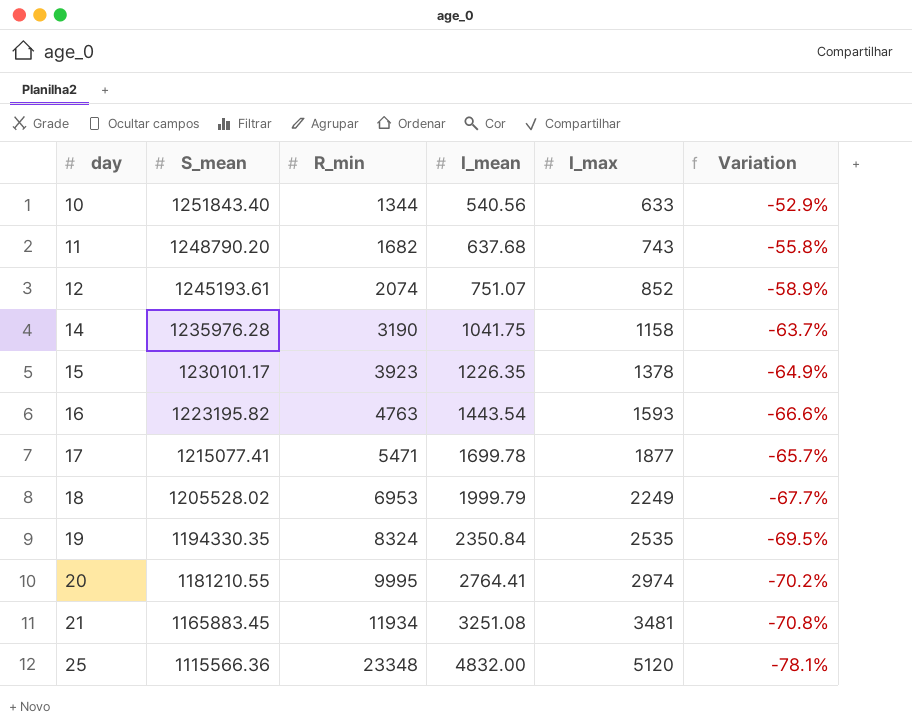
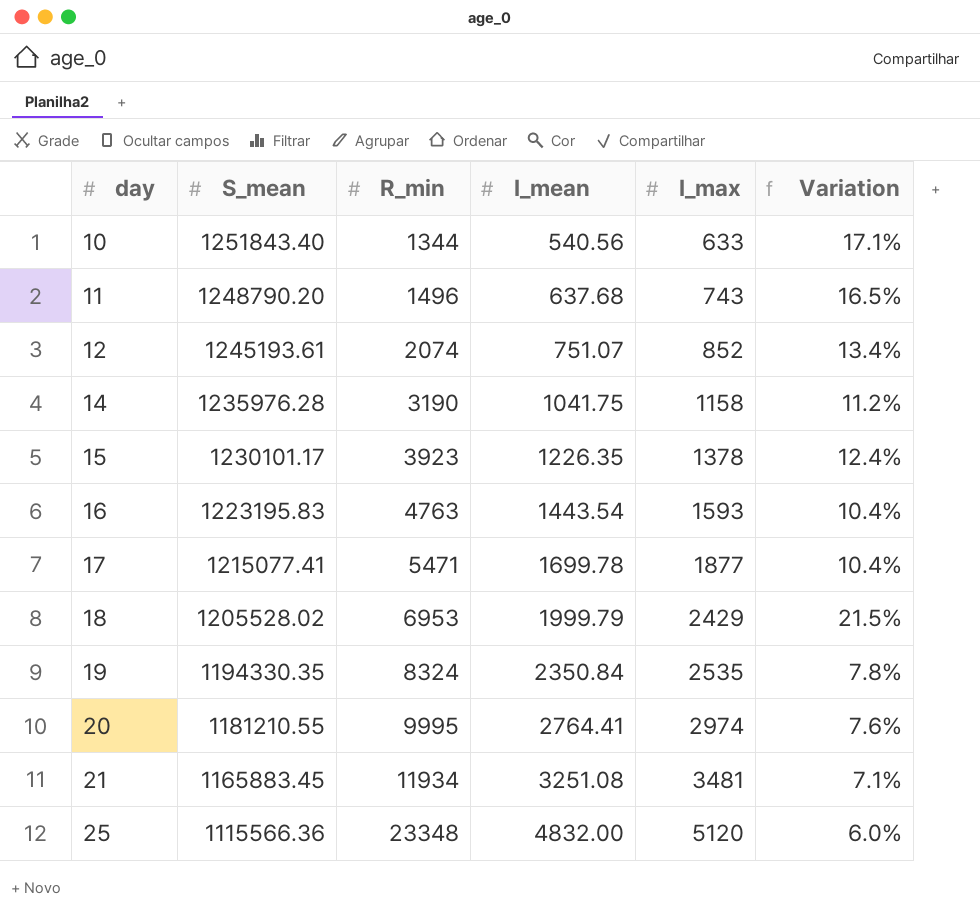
column Variation | formula: ([I_max] - [R_min]) / [R_min] -> ([I_max] - [I_mean]) / [I_mean]
11 | R_min: 1682 -> 1496
16 | S_mean: 1223195.82 -> 1223195.83
18 | I_max: 2249 -> 2429

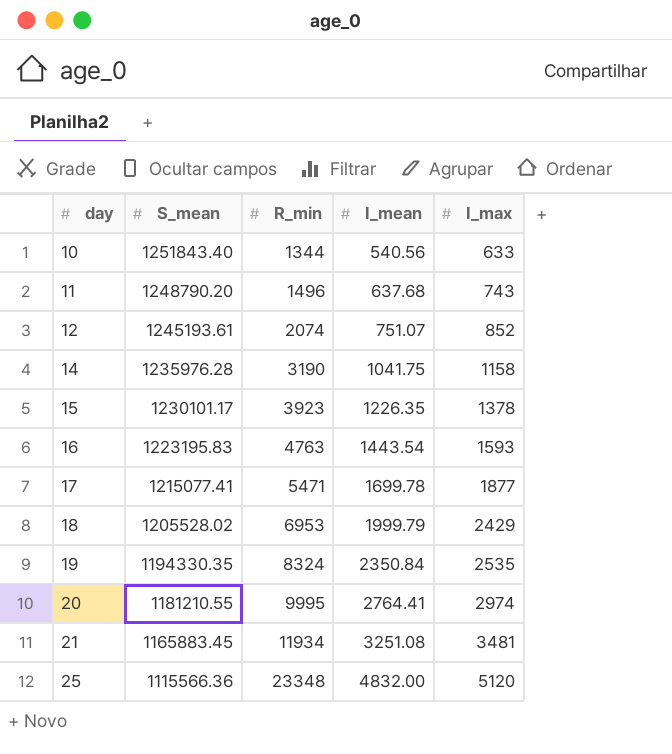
column Variation | formula: ([I_max] - [I_mean]) / [I_mean] -> none

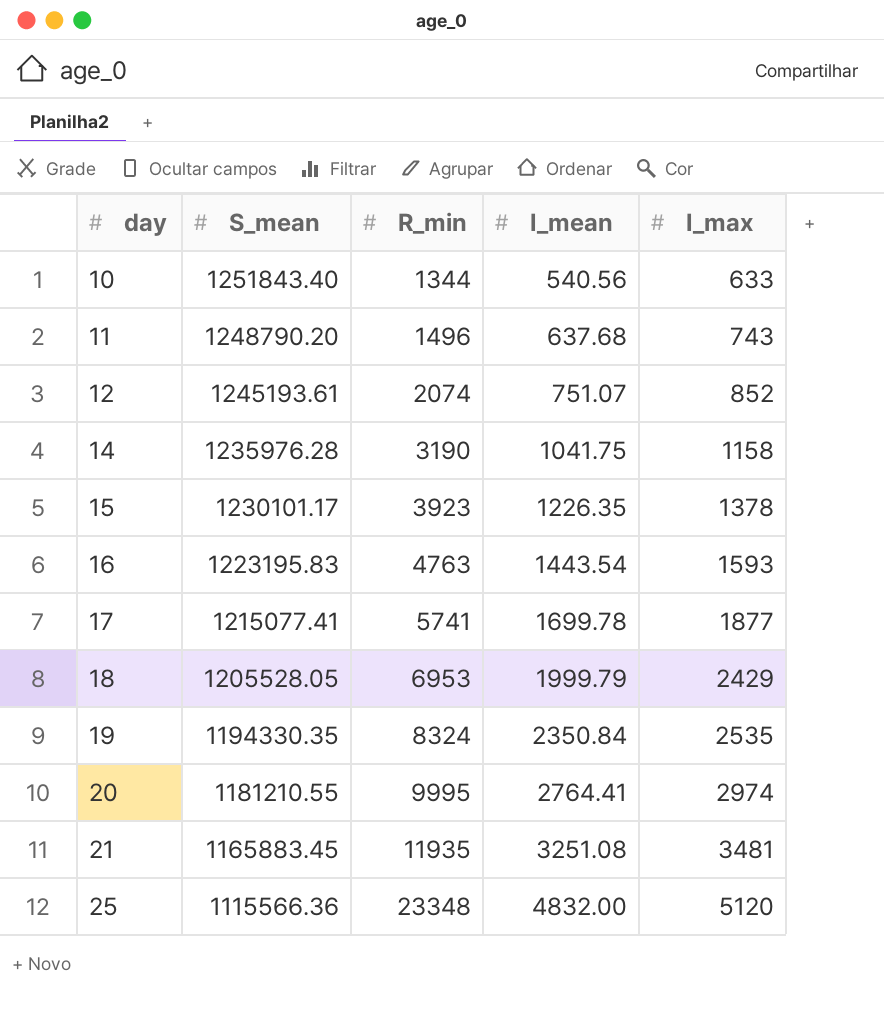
17 | R_min: 5471 -> 5741
18 | S_mean: 1205528.02 -> 1205528.05
21 | R_min: 11934 -> 11935

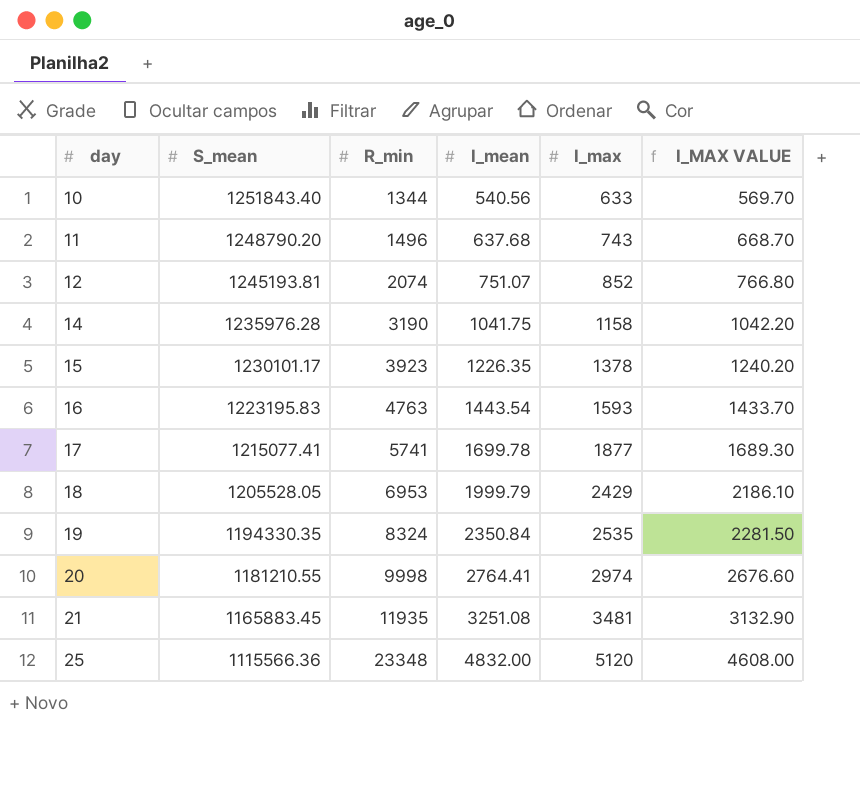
column I_MAX VALUE | formula: none -> [I_max] * 0.9
12 | S_mean: 1245193.61 -> 1245193.81
20 | R_min: 9995 -> 9998

